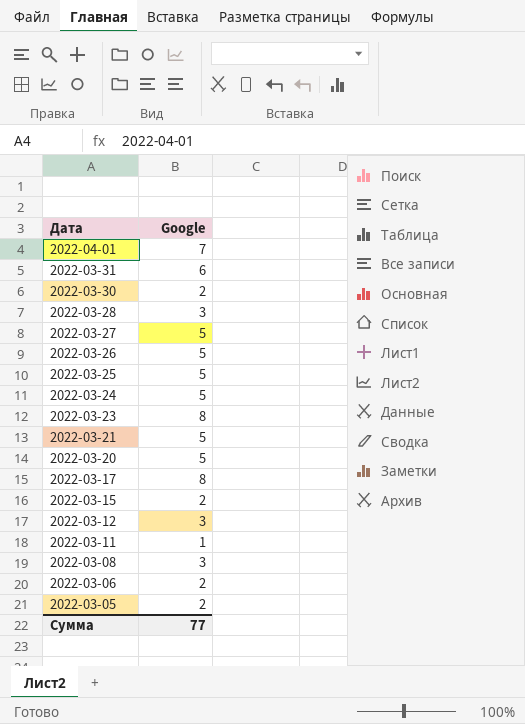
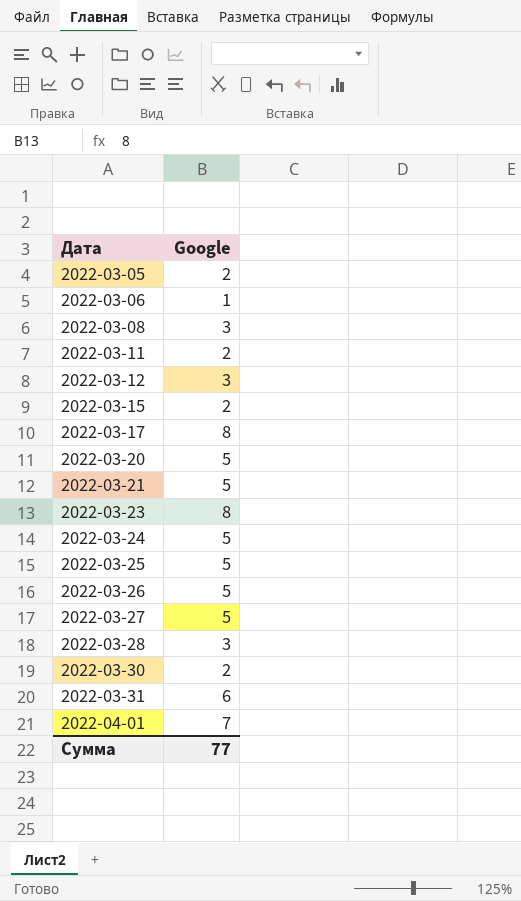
row order: Дата descending -> Дата ascending
2022-03-06 | Google: 2 -> 1
2022-03-11 | Google: 1 -> 2

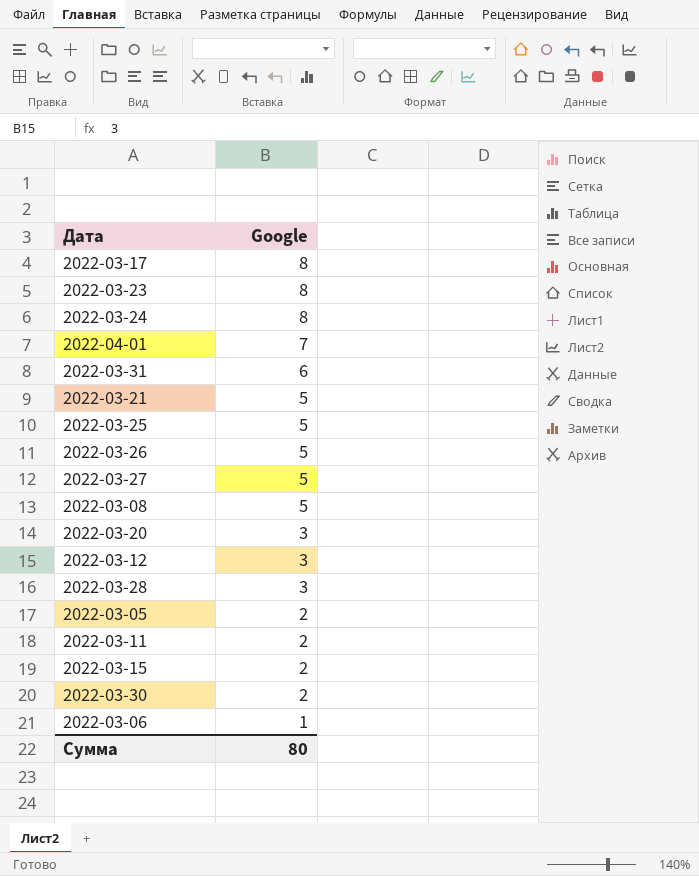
row order: Дата ascending -> Google descending
2022-03-24 | Google: 5 -> 8
2022-03-08 | Google: 3 -> 5
2022-03-20 | Google: 5 -> 3
Сумма | Google: 77 -> 80

